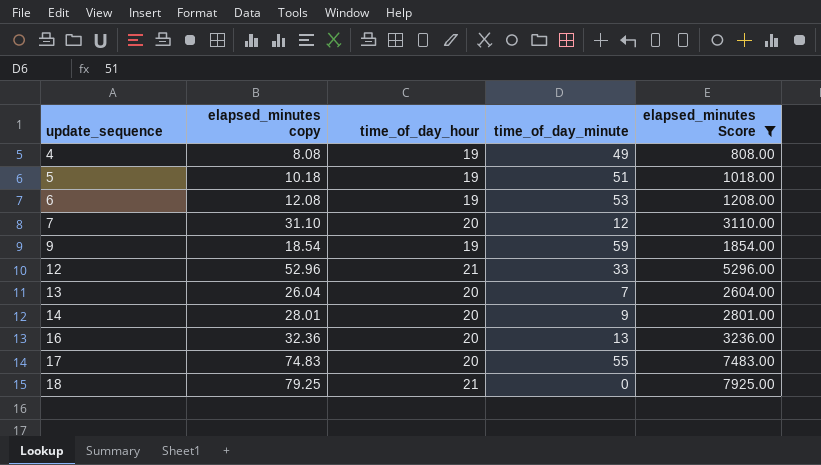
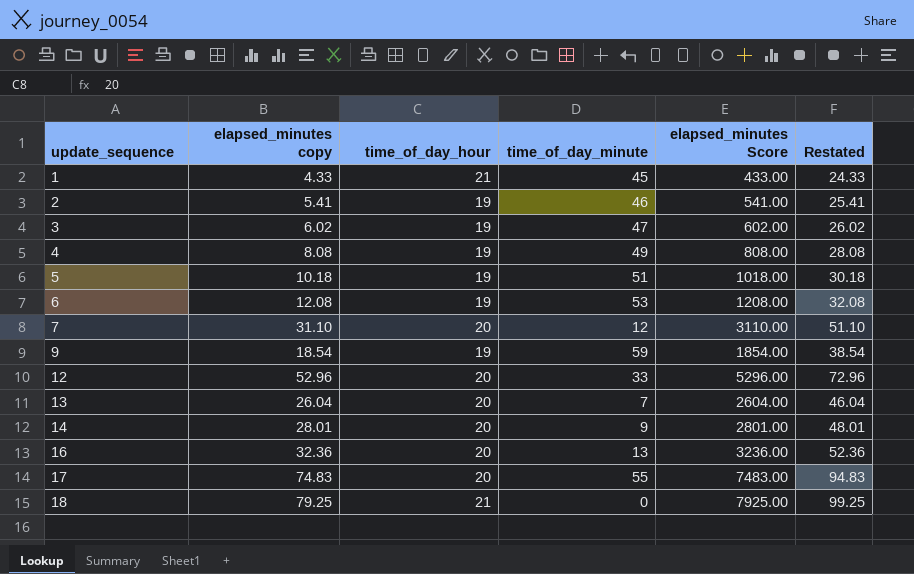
filter: elapsed_minutes Score >= 808.00 -> none
column Restated | formula: none -> [elapsed_minutes copy] + 20
12 | time_of_day_hour: 21 -> 20

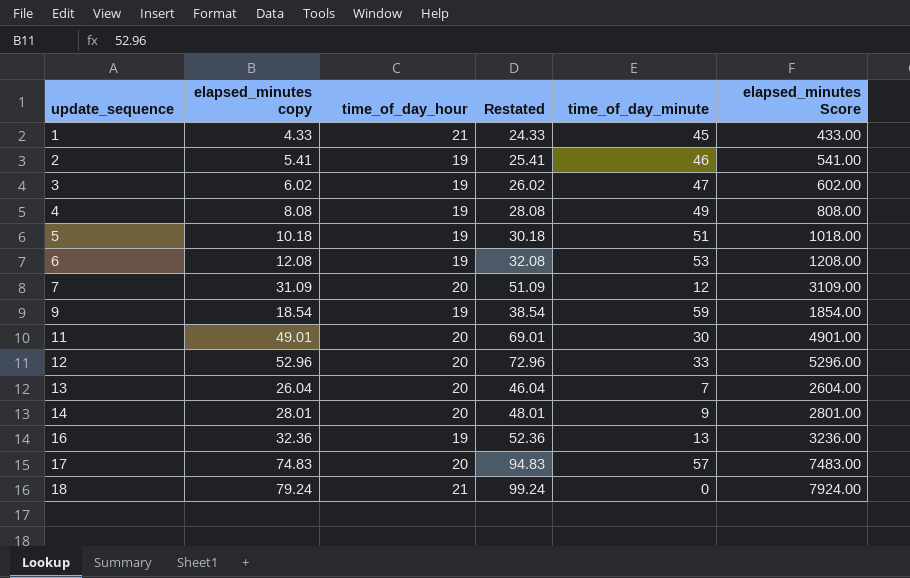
column Restated | position: 6 -> 4
7 | elapsed_minutes copy: 31.10 -> 31.09
7 | Restated: 51.10 -> 51.09
7 | elapsed_minutes Score: 3110.00 -> 3109.00
row 11: none -> 49.01 | 20 | 69.01 | 30 | 4901.00
16 | time_of_day_hour: 20 -> 19
17 | time_of_day_minute: 55 -> 57
18 | elapsed_minutes copy: 79.25 -> 79.24
18 | Restated: 99.25 -> 99.24
18 | elapsed_minutes Score: 7925.00 -> 7924.00

